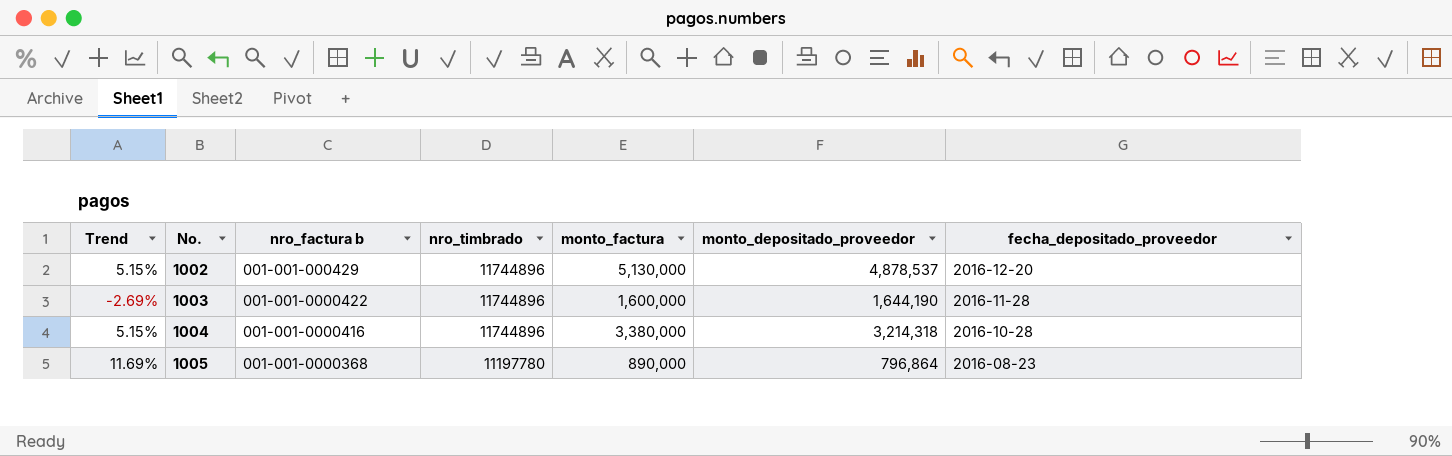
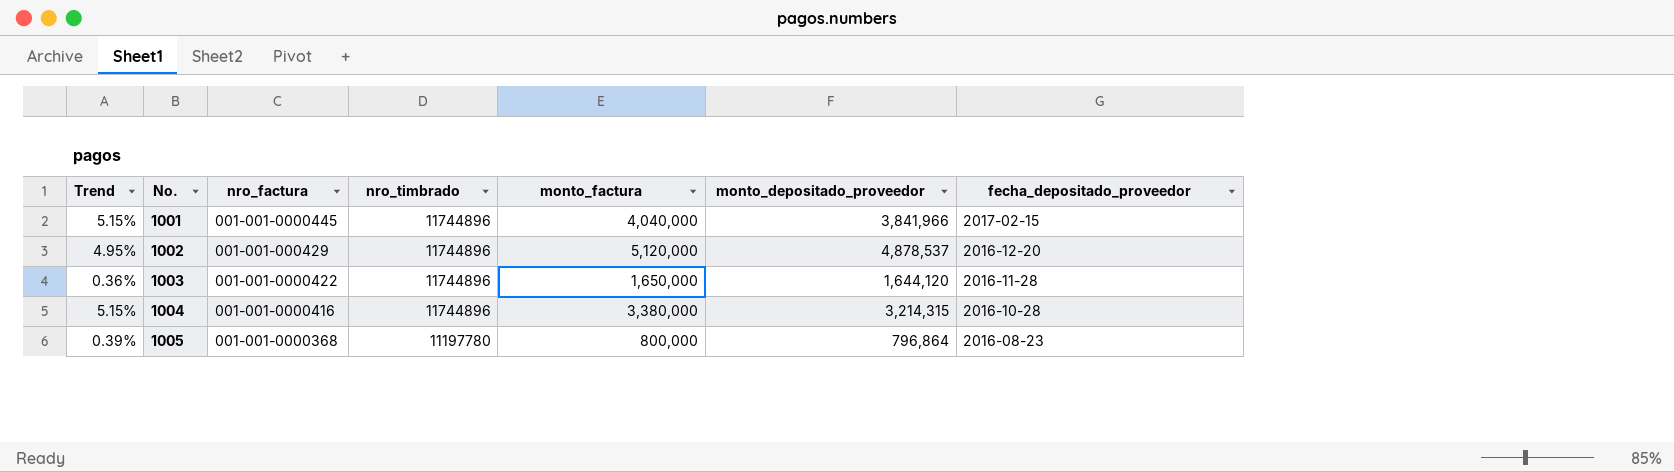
column name: nro_factura b -> nro_factura
row 1001: none -> 5.15% | 001-001-0000445 | 11744896 | 4,040,000 | 3,841,966 | 2017-02-15
1002 | Trend: 5.15% -> 4.95%
1002 | monto_factura: 5,130,000 -> 5,120,000
1003 | Trend: -2.69% -> 0.36%
1003 | monto_factura: 1,600,000 -> 1,650,000
1003 | monto_depositado_proveedor: 1,644,190 -> 1,644,120
1004 | monto_depositado_proveedor: 3,214,318 -> 3,214,315
1005 | Trend: 11.69% -> 0.39%
1005 | monto_factura: 890,000 -> 800,000

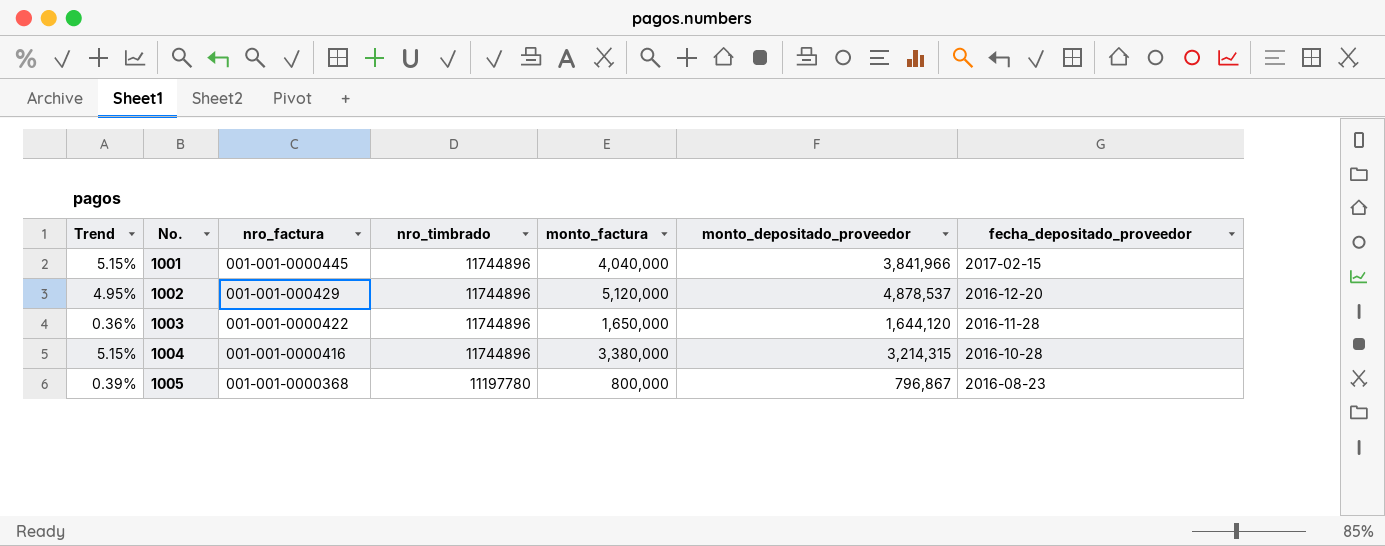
1005 | monto_depositado_proveedor: 796,864 -> 796,867

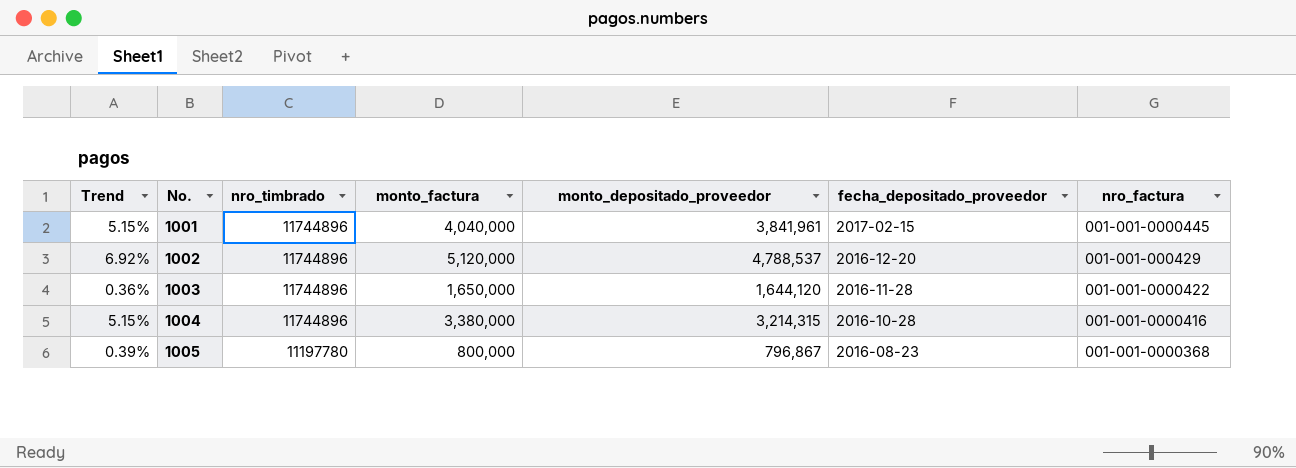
column nro_factura | position: 3 -> 7
1001 | monto_depositado_proveedor: 3,841,966 -> 3,841,961
1002 | Trend: 4.95% -> 6.92%
1002 | monto_depositado_proveedor: 4,878,537 -> 4,788,537

